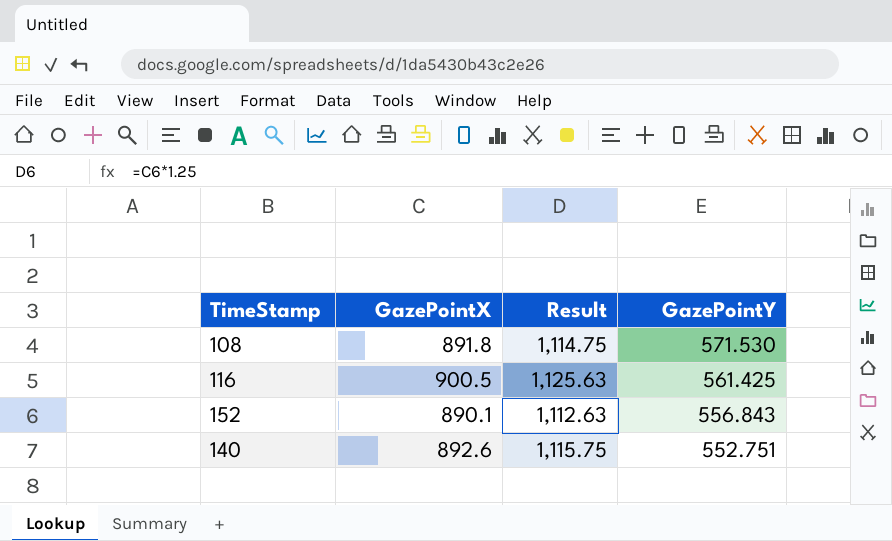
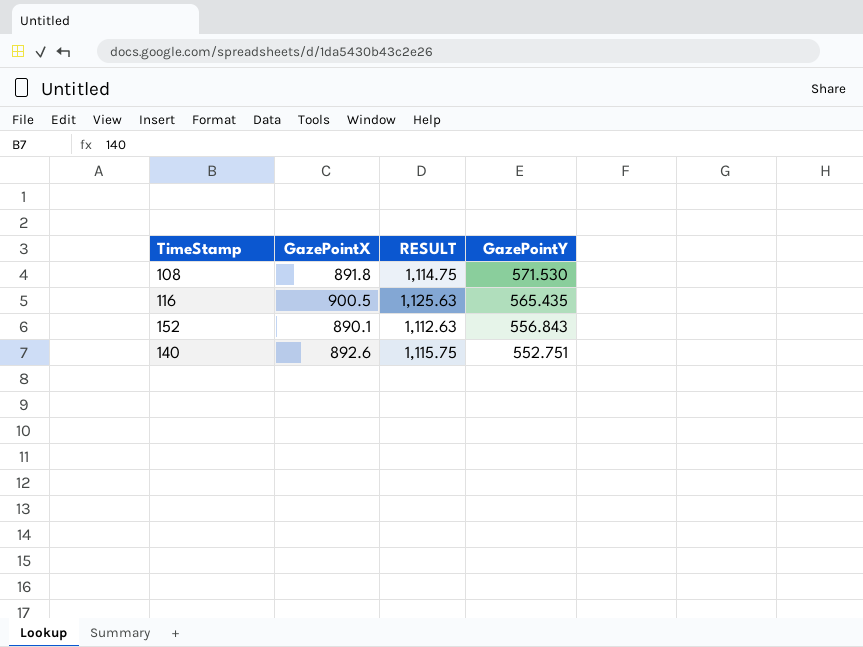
column name: Result -> RESULT
116 | GazePointY: 561.425 -> 565.435

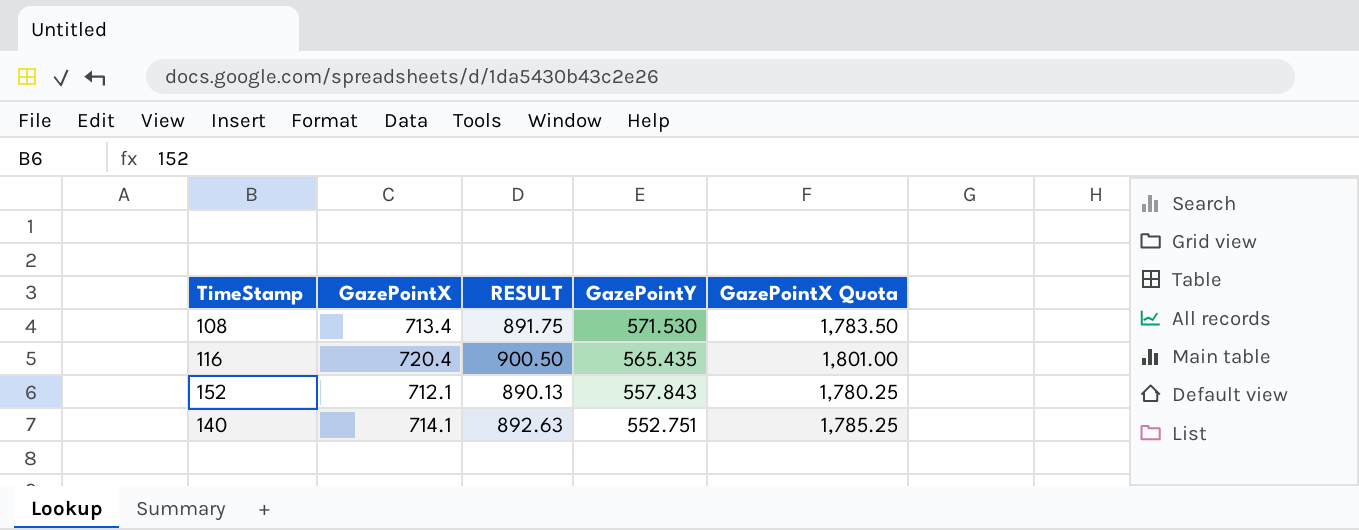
column GazePointX Quota | formula: none -> [GazePointX] * 2.5
108 | GazePointX: 891.8 -> 713.4
108 | RESULT: 1,114.75 -> 891.75
116 | GazePointX: 900.5 -> 720.4
116 | RESULT: 1,125.63 -> 900.50
152 | GazePointX: 890.1 -> 712.1
152 | RESULT: 1,112.63 -> 890.13
152 | GazePointY: 556.843 -> 557.843
140 | GazePointX: 892.6 -> 714.1
140 | RESULT: 1,115.75 -> 892.63

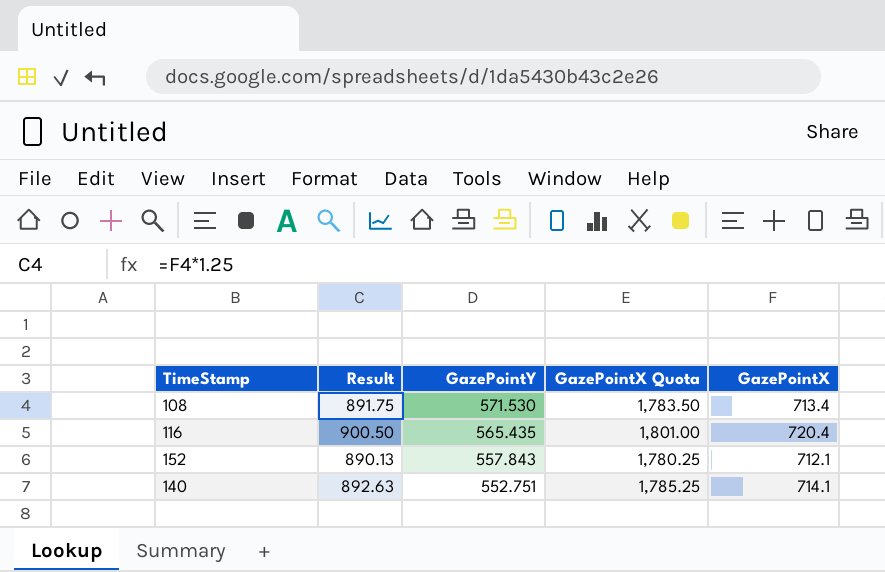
column name: RESULT -> Result
column GazePointX | position: 2 -> 5

